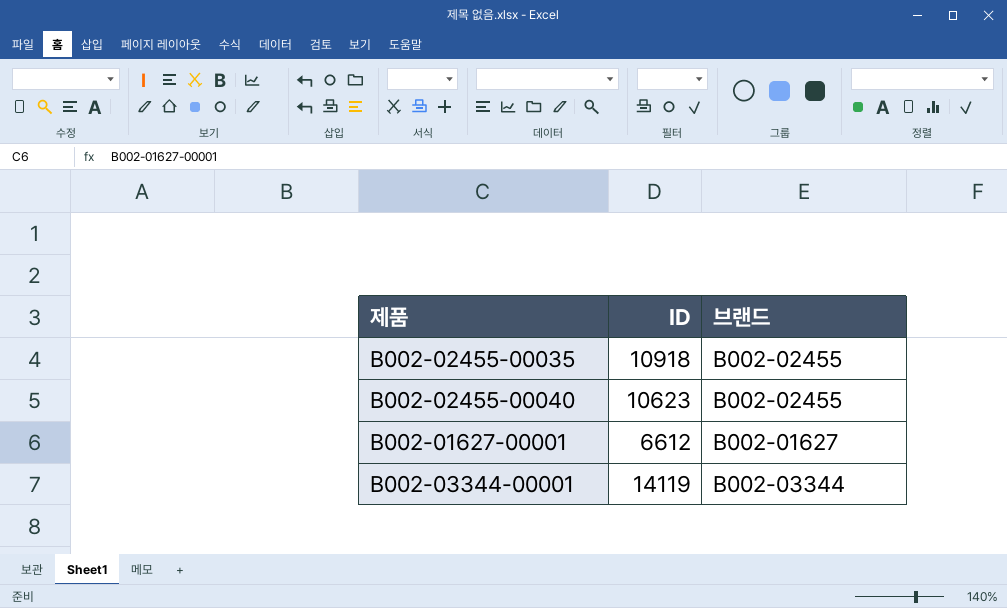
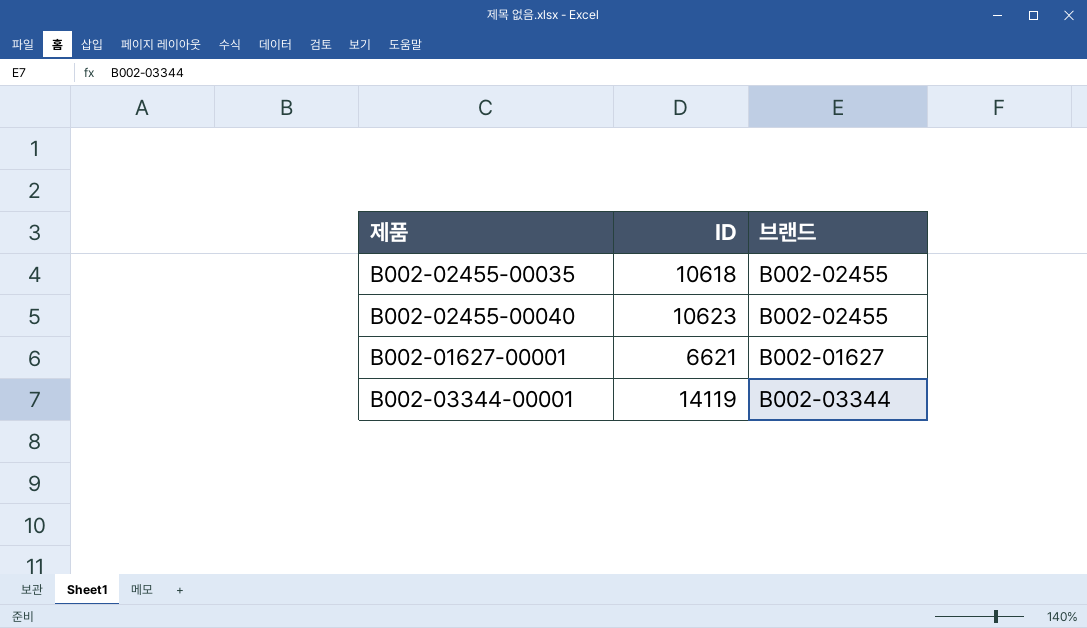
B002-02455-00035 | ID: 10918 -> 10618
B002-01627-00001 | ID: 6612 -> 6621

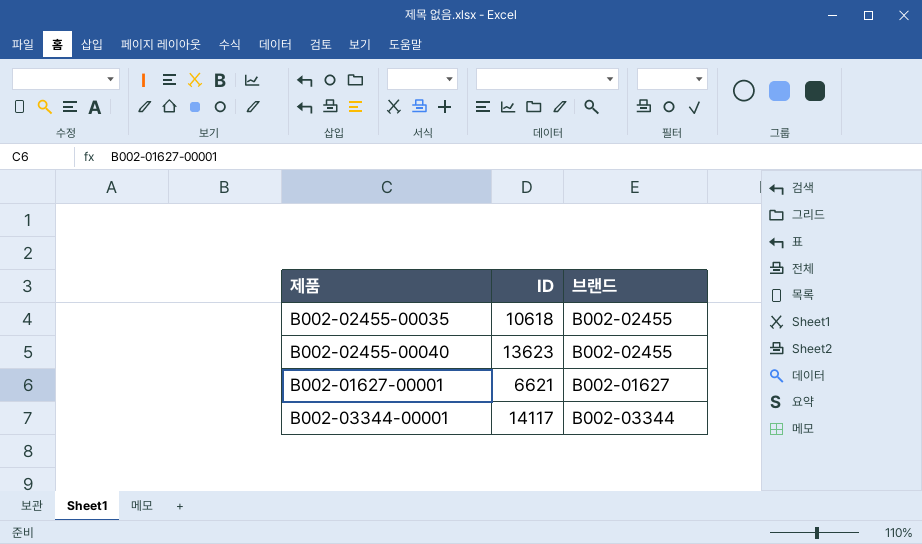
B002-02455-00040 | ID: 10623 -> 13623
B002-03344-00001 | ID: 14119 -> 14117

